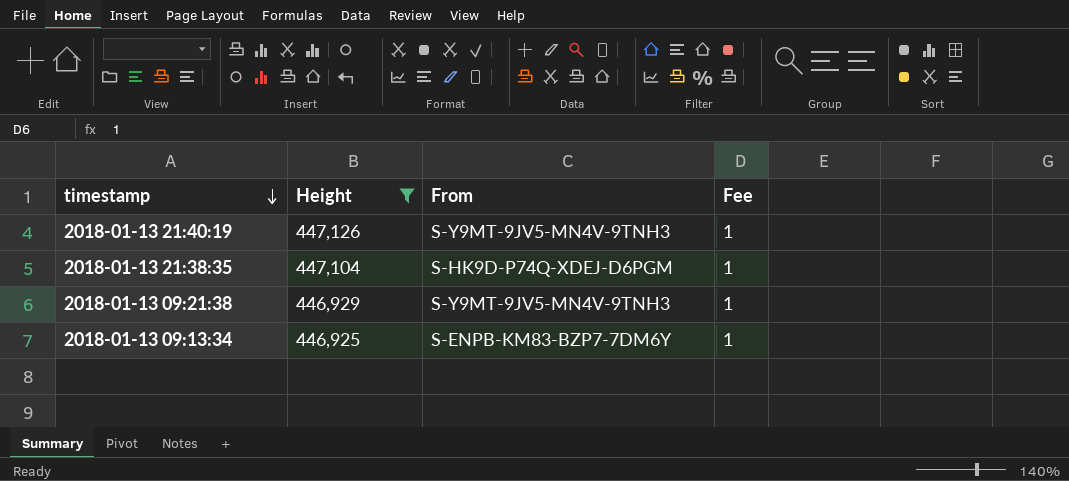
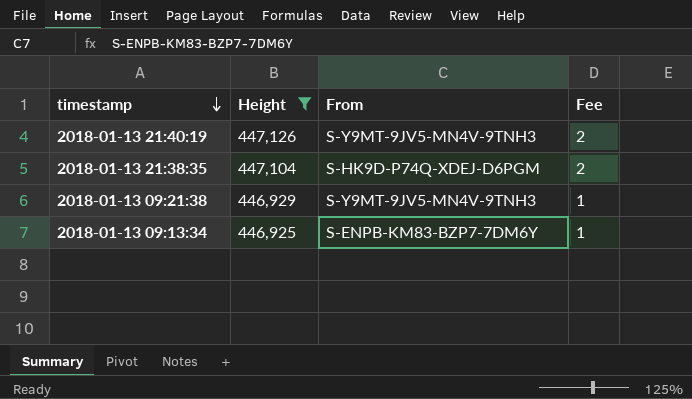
2018-01-13 21:40:19 | Fee: 1 -> 2
2018-01-13 21:38:35 | Fee: 1 -> 2

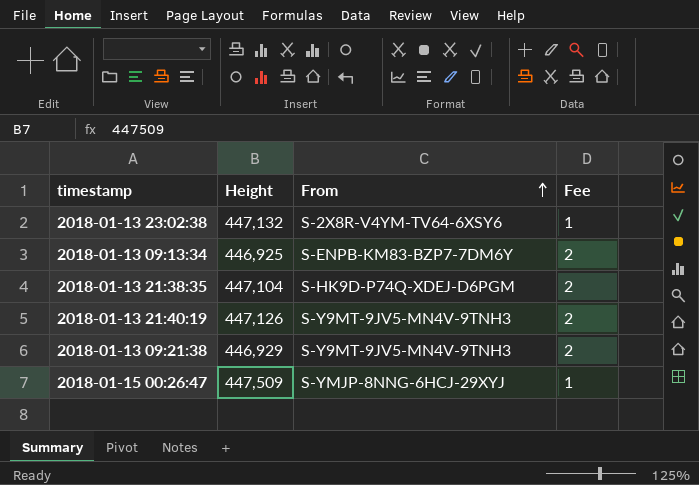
filter: Height <= 447,126 -> none
row order: timestamp descending -> From ascending
2018-01-13 09:13:34 | Fee: 1 -> 2
2018-01-13 09:21:38 | Fee: 1 -> 2

